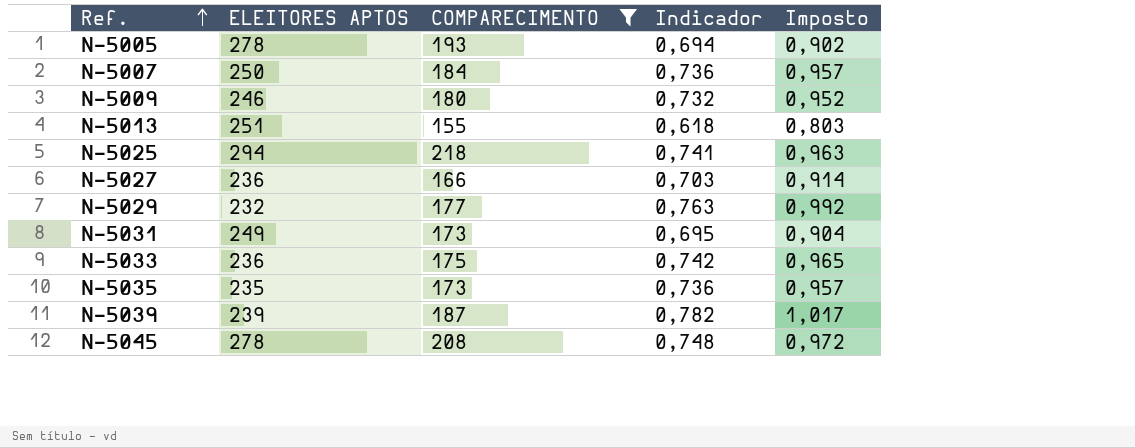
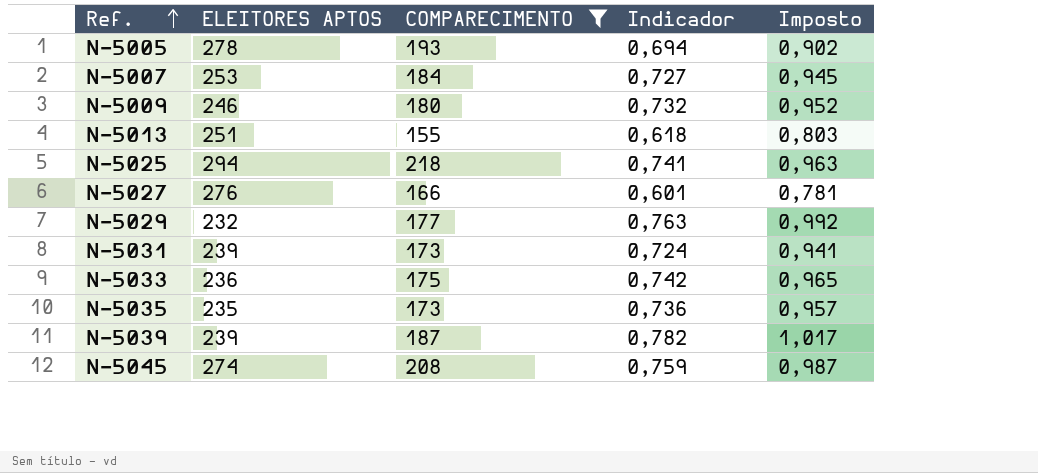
N-5007 | ELEITORES APTOS: 250 -> 253
N-5007 | Indicador: 0,736 -> 0,727
N-5007 | Imposto: 0,957 -> 0,945
N-5027 | ELEITORES APTOS: 236 -> 276
N-5027 | Indicador: 0,703 -> 0,601
N-5027 | Imposto: 0,914 -> 0,781
N-5031 | ELEITORES APTOS: 249 -> 239
N-5031 | Indicador: 0,695 -> 0,724
N-5031 | Imposto: 0,904 -> 0,941
N-5045 | ELEITORES APTOS: 278 -> 274
N-5045 | Indicador: 0,748 -> 0,759
N-5045 | Imposto: 0,972 -> 0,987

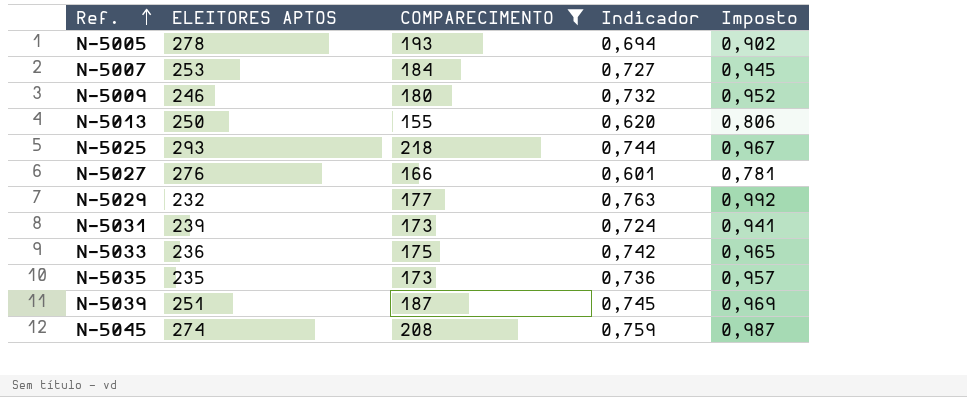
N-5013 | ELEITORES APTOS: 251 -> 250
N-5013 | Indicador: 0,618 -> 0,620
N-5013 | Imposto: 0,803 -> 0,806
N-5025 | ELEITORES APTOS: 294 -> 293
N-5025 | Indicador: 0,741 -> 0,744
N-5025 | Imposto: 0,963 -> 0,967
N-5039 | ELEITORES APTOS: 239 -> 251
N-5039 | Indicador: 0,782 -> 0,745
N-5039 | Imposto: 1,017 -> 0,969

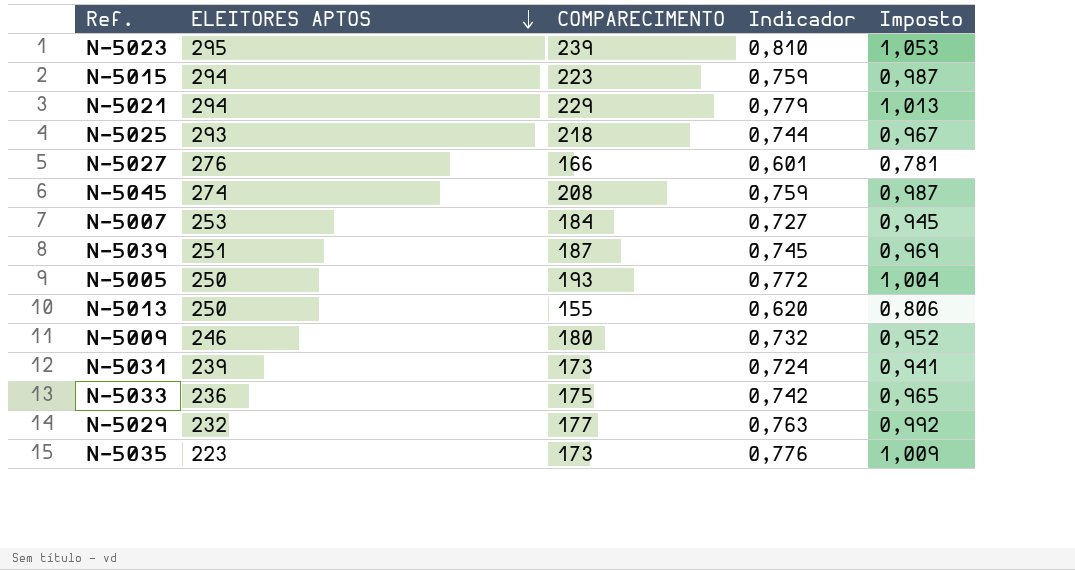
filter: COMPARECIMENTO <= 218 -> none
row order: Ref. ascending -> ELEITORES APTOS descending
N-5005 | ELEITORES APTOS: 278 -> 250
N-5005 | Indicador: 0,694 -> 0,772
N-5005 | Imposto: 0,902 -> 1,004
N-5035 | ELEITORES APTOS: 235 -> 223
N-5035 | Indicador: 0,736 -> 0,776
N-5035 | Imposto: 0,957 -> 1,009

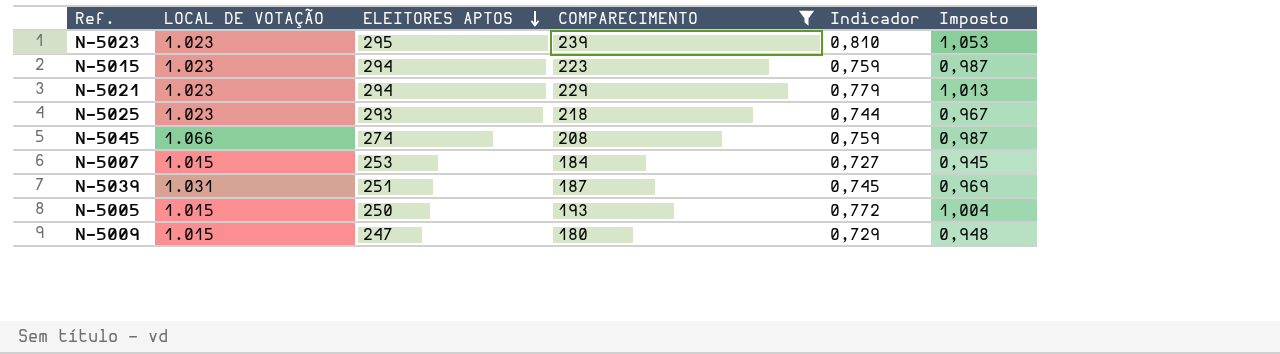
filter: none -> COMPARECIMENTO >= 180
column LOCAL DE VOTAÇÃO | position: none -> 2
N-5009 | ELEITORES APTOS: 246 -> 247
N-5009 | Indicador: 0,732 -> 0,729
N-5009 | Imposto: 0,952 -> 0,948

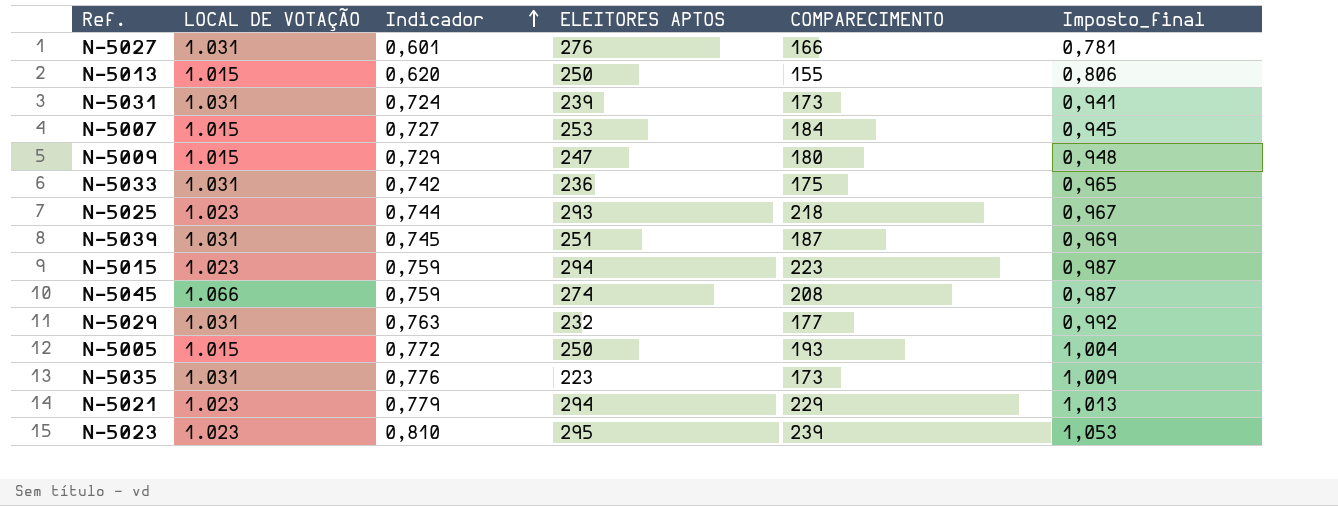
filter: COMPARECIMENTO >= 180 -> none
row order: ELEITORES APTOS descending -> Indicador ascending
column Indicador | position: 5 -> 3
column name: Imposto -> Imposto_final

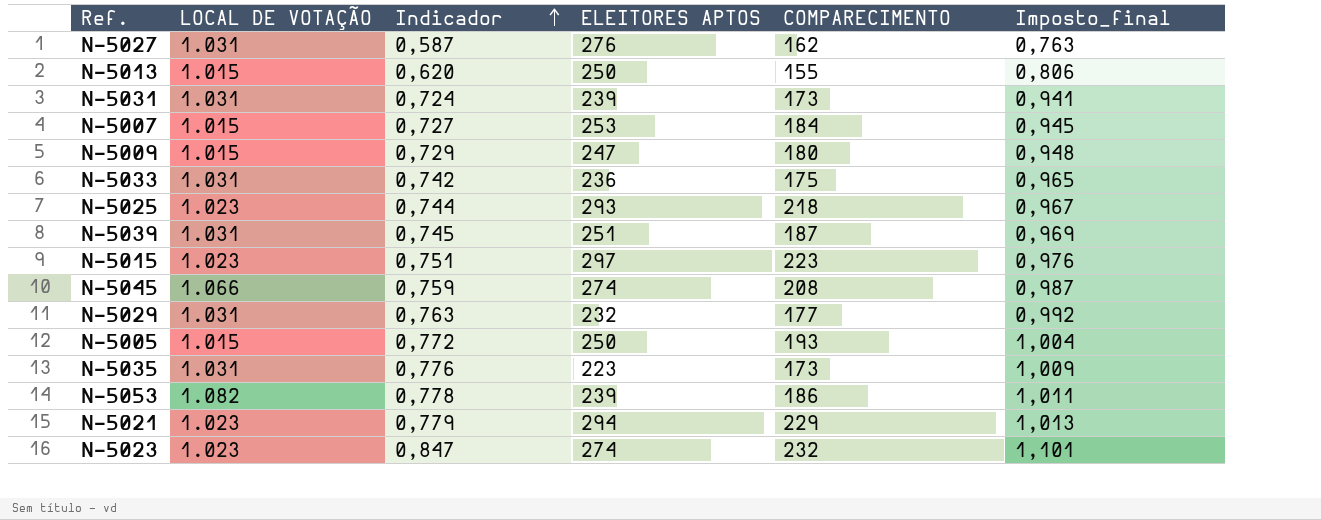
N-5027 | Indicador: 0,601 -> 0,587
N-5027 | COMPARECIMENTO: 166 -> 162
N-5027 | Imposto_final: 0,781 -> 0,763
N-5015 | Indicador: 0,759 -> 0,751
N-5015 | ELEITORES APTOS: 294 -> 297
N-5015 | Imposto_final: 0,987 -> 0,976
row N-5053: none -> 1.082 | 0,778 | 239 | 186 | 1,011
N-5023 | Indicador: 0,810 -> 0,847
N-5023 | ELEITORES APTOS: 295 -> 274
N-5023 | COMPARECIMENTO: 239 -> 232
N-5023 | Imposto_final: 1,053 -> 1,101

